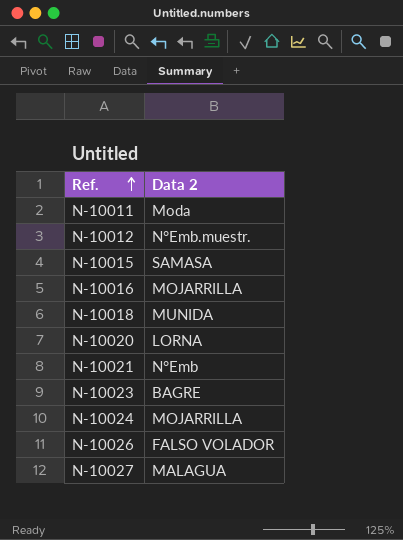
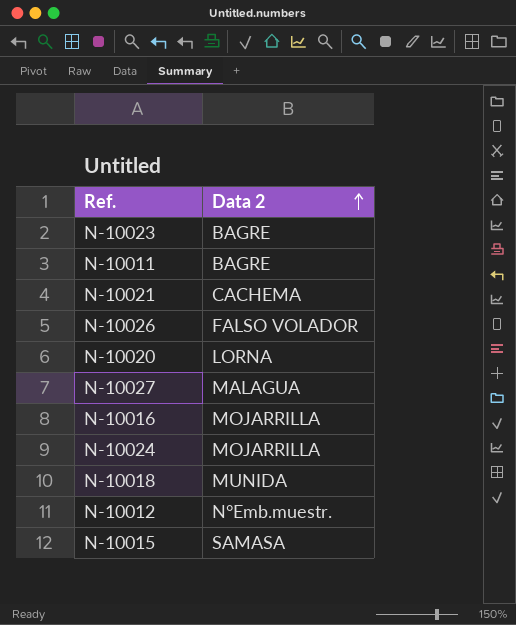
row order: Ref. ascending -> Data 2 ascending
N-10011 | Data 2: Moda -> BAGRE
N-10021 | Data 2: N°Emb -> CACHEMA

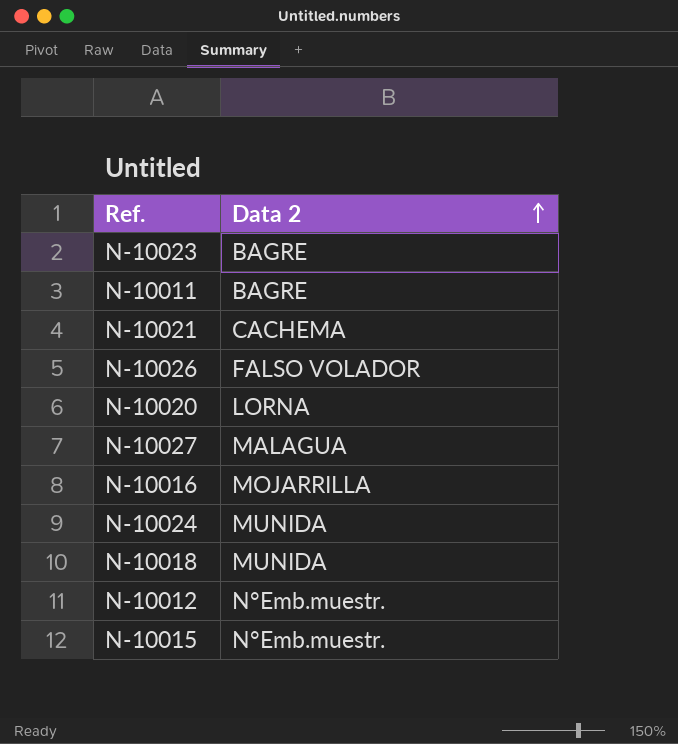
N-10024 | Data 2: MOJARRILLA -> MUNIDA
N-10015 | Data 2: SAMASA -> N°Emb.muestr.

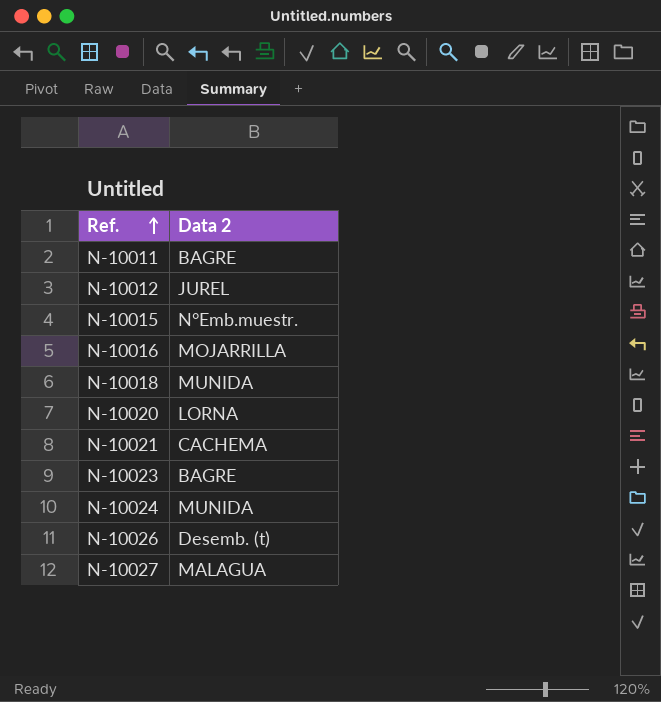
row order: Data 2 ascending -> Ref. ascending
N-10012 | Data 2: N°Emb.muestr. -> JUREL
N-10026 | Data 2: FALSO VOLADOR -> Desemb. (t)

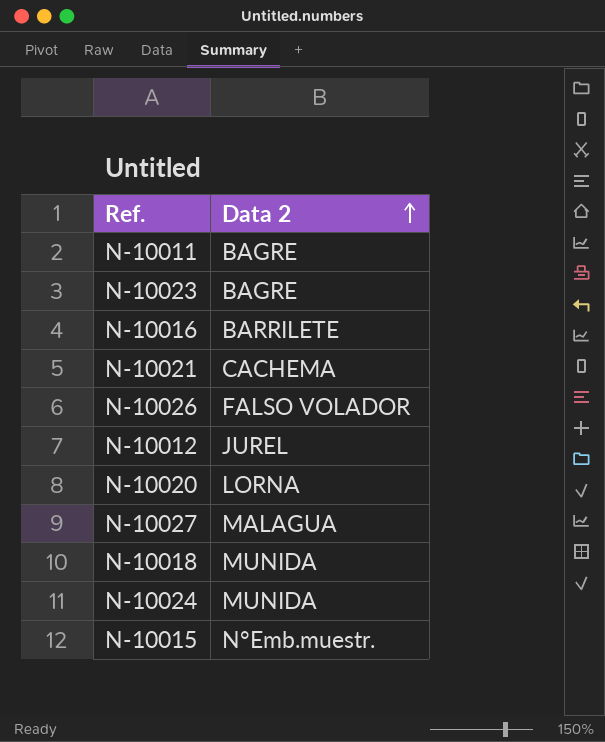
row order: Ref. ascending -> Data 2 ascending
N-10016 | Data 2: MOJARRILLA -> BARRILETE
N-10026 | Data 2: Desemb. (t) -> FALSO VOLADOR

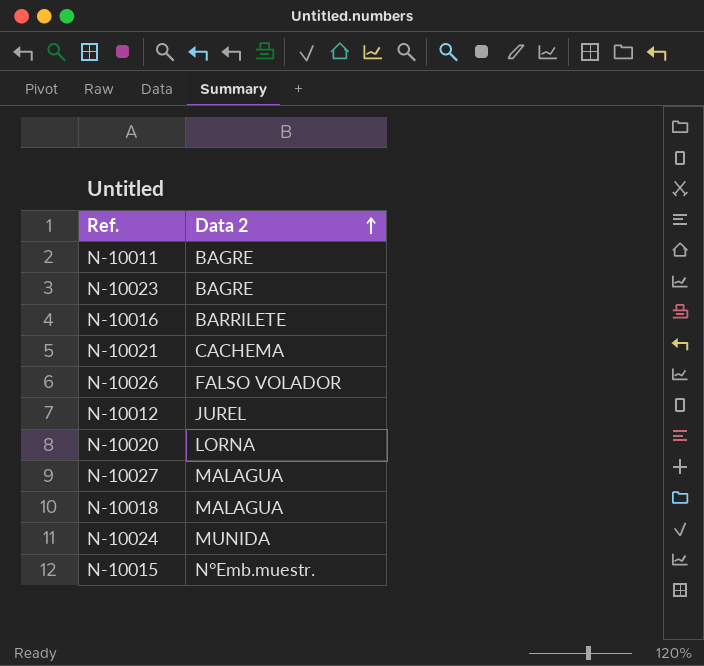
N-10018 | Data 2: MUNIDA -> MALAGUA

